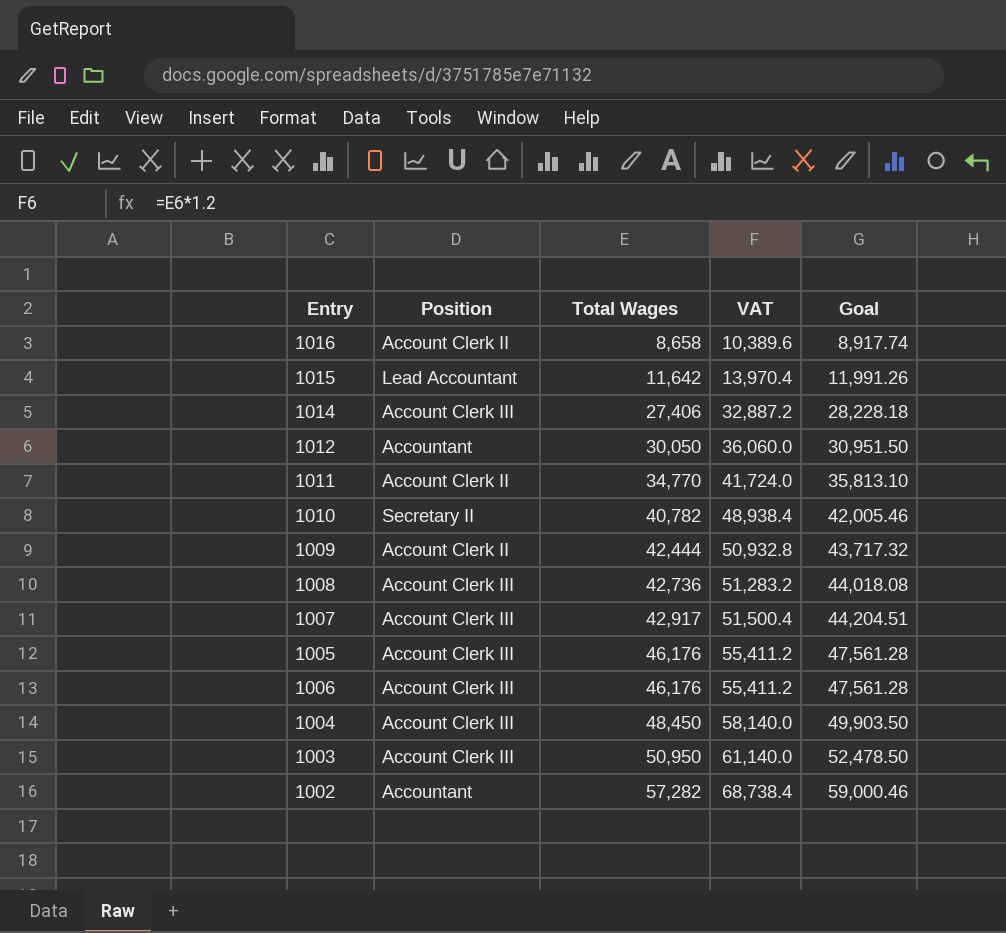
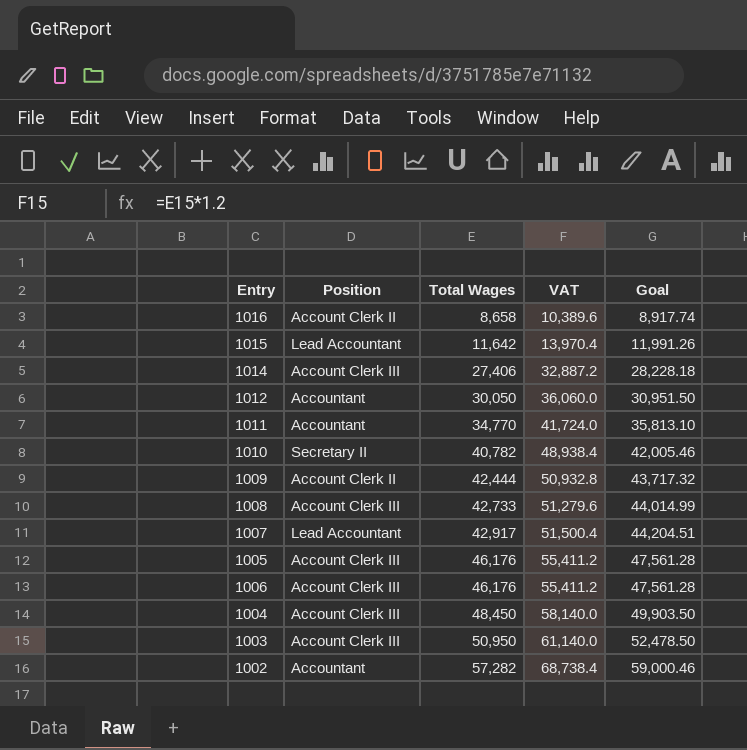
1011 | Position: Account Clerk II -> Accountant
1008 | Total Wages: 42,736 -> 42,733
1008 | VAT: 51,283.2 -> 51,279.6
1008 | Goal: 44,018.08 -> 44,014.99
1007 | Position: Account Clerk III -> Lead Accountant

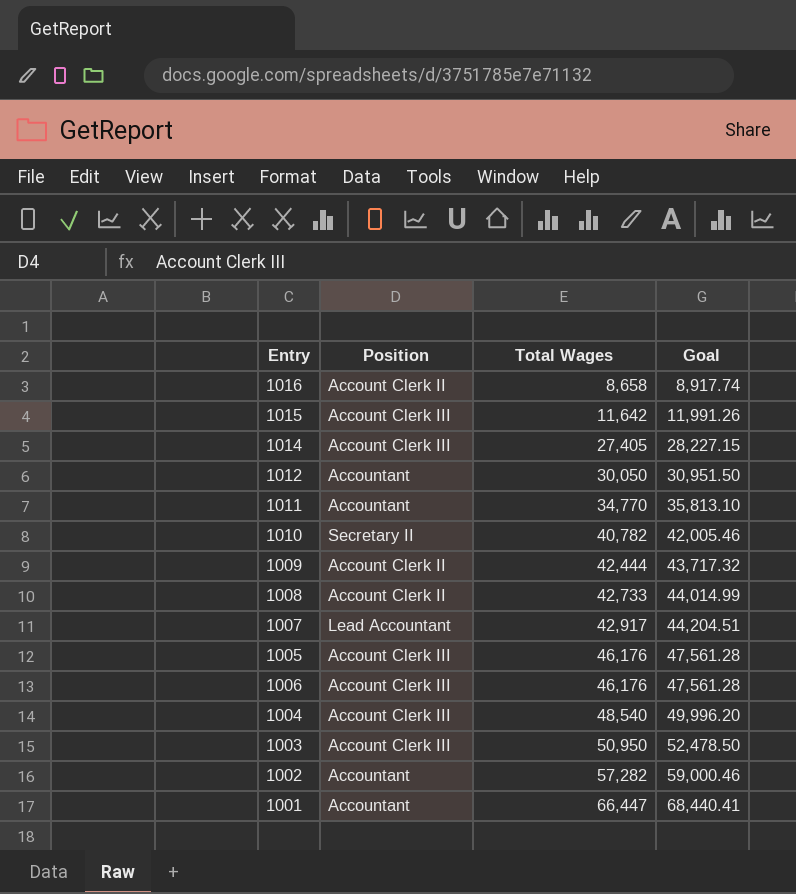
column VAT | formula: [Total Wages] * 1.2 -> none
1015 | Position: Lead Accountant -> Account Clerk III
1014 | Total Wages: 27,406 -> 27,405
1014 | Goal: 28,228.18 -> 28,227.15
1008 | Position: Account Clerk III -> Account Clerk II
1004 | Total Wages: 48,450 -> 48,540
1004 | Goal: 49,903.50 -> 49,996.20
row 1001: none -> Accountant | 66,447 | 68,440.41

